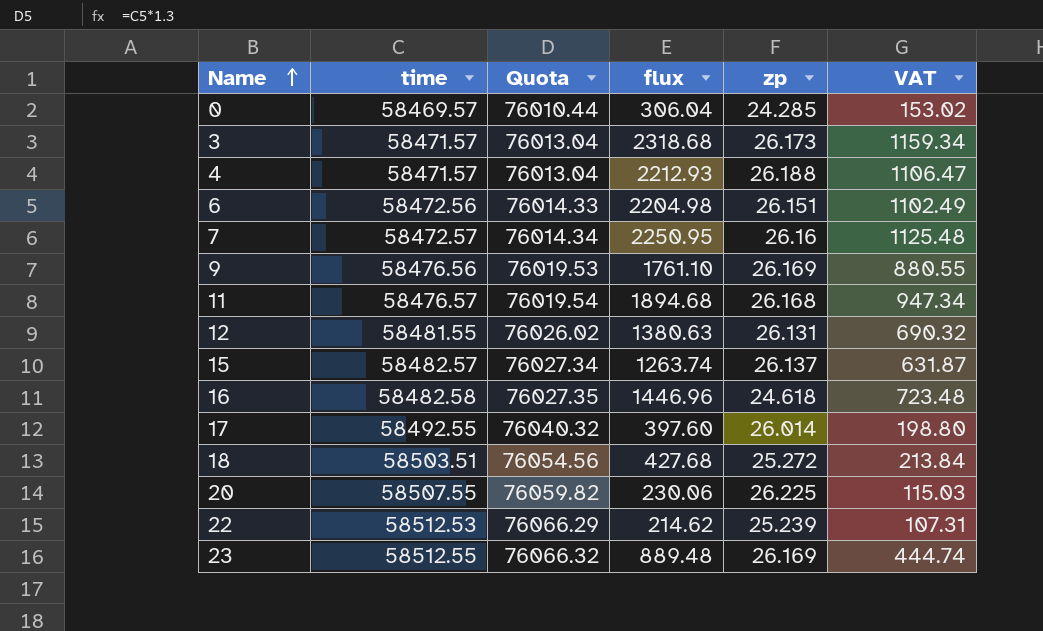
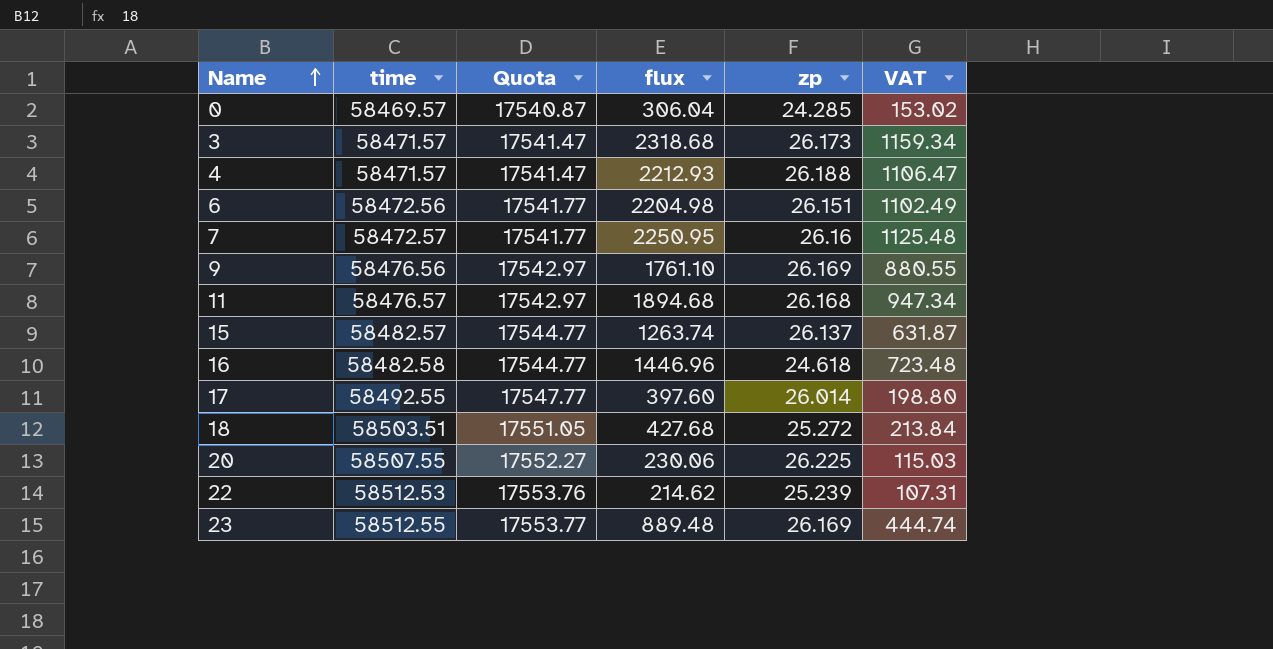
column Quota | formula: [time] * 1.3 -> [time] * 0.3
row 12: 58481.55 | 76026.02 | 1380.63 | 26.131 | 690.32 -> none

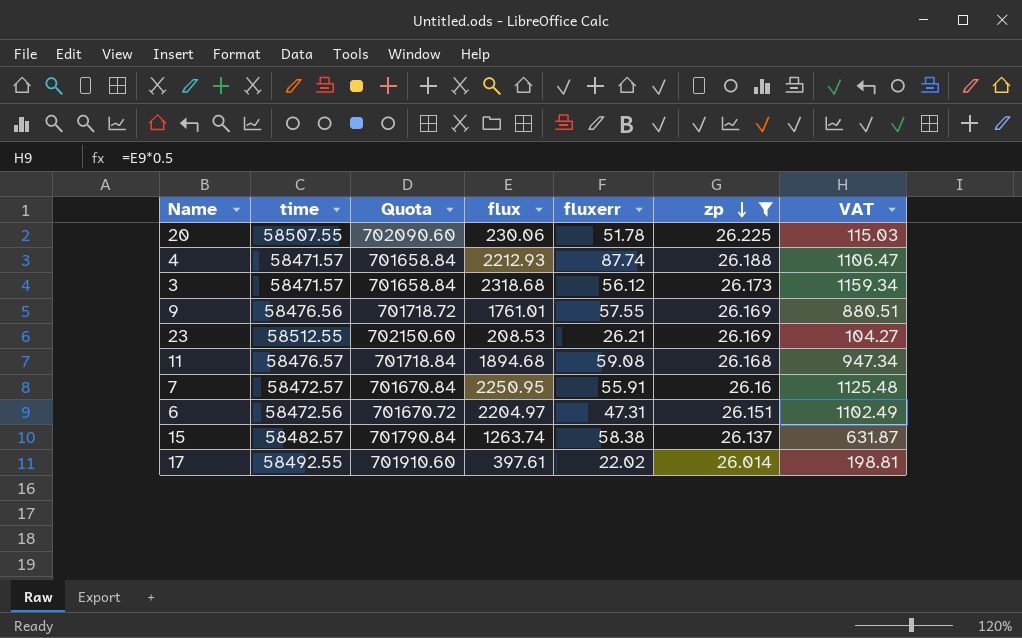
filter: none -> zp >= 26.014
row order: Name ascending -> zp descending
column Quota | formula: [time] * 0.3 -> [time] * 12
column fluxerr | position: none -> 5
9 | flux: 1761.10 -> 1761.01
9 | VAT: 880.55 -> 880.51
23 | flux: 889.48 -> 208.53
23 | VAT: 444.74 -> 104.27
6 | flux: 2204.98 -> 2204.97
17 | flux: 397.60 -> 397.61
17 | VAT: 198.80 -> 198.81

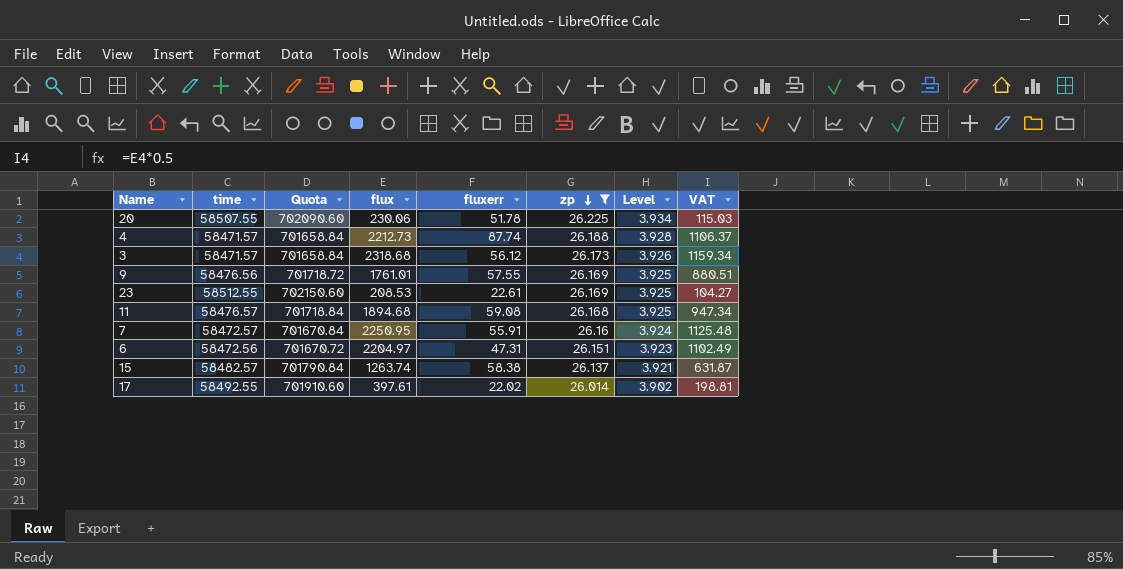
column Level | formula: none -> [zp] * 0.15
4 | flux: 2212.93 -> 2212.73
4 | VAT: 1106.47 -> 1106.37
23 | fluxerr: 26.21 -> 22.61

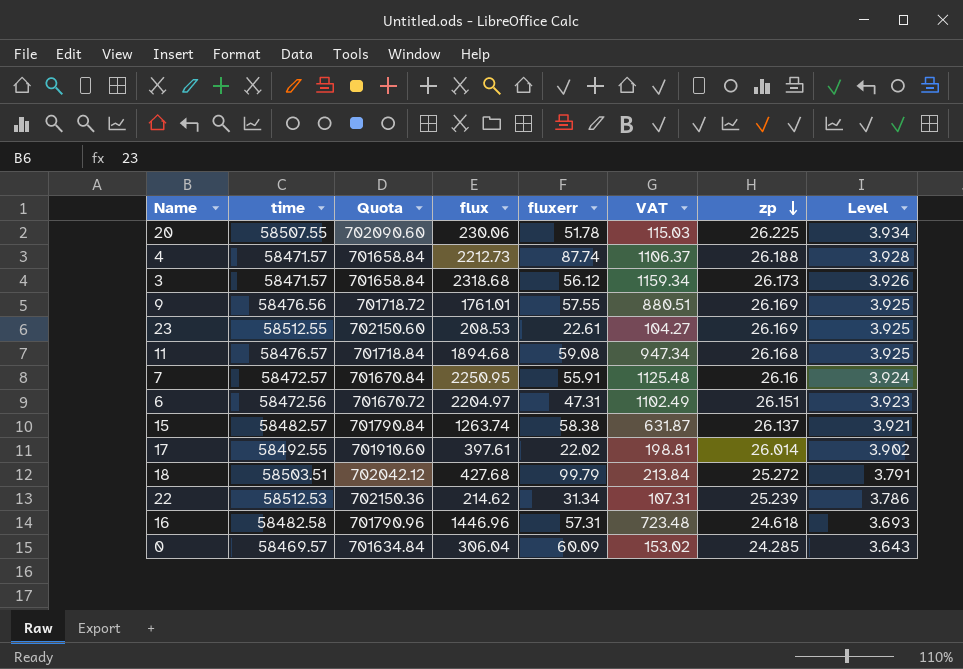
filter: zp >= 26.014 -> none
column VAT | position: 8 -> 6

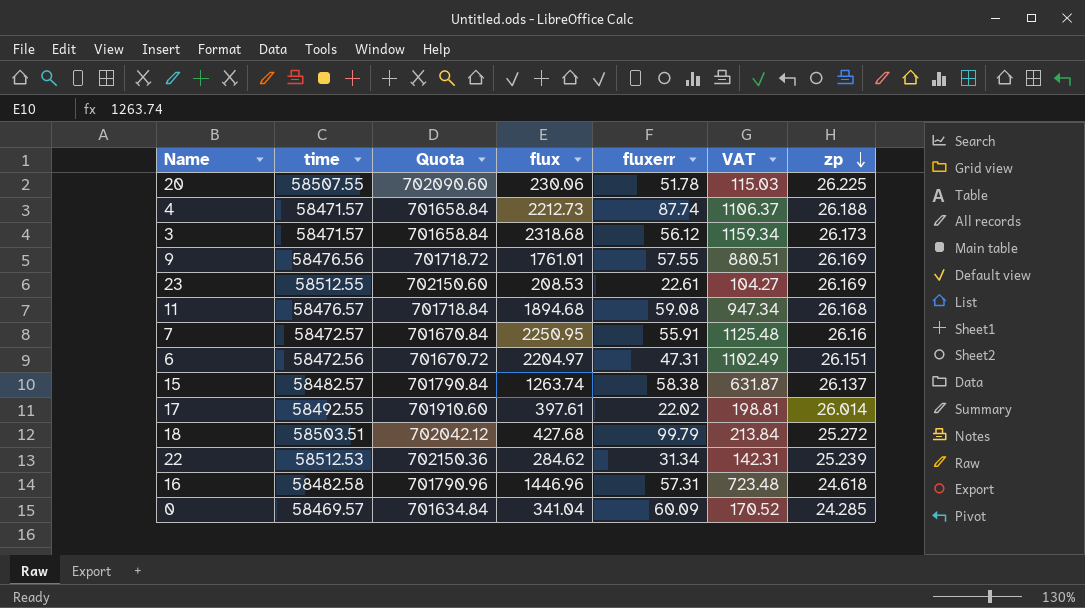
column Level | formula: [zp] * 0.15 -> none
22 | flux: 214.62 -> 284.62
22 | VAT: 107.31 -> 142.31
0 | flux: 306.04 -> 341.04
0 | VAT: 153.02 -> 170.52

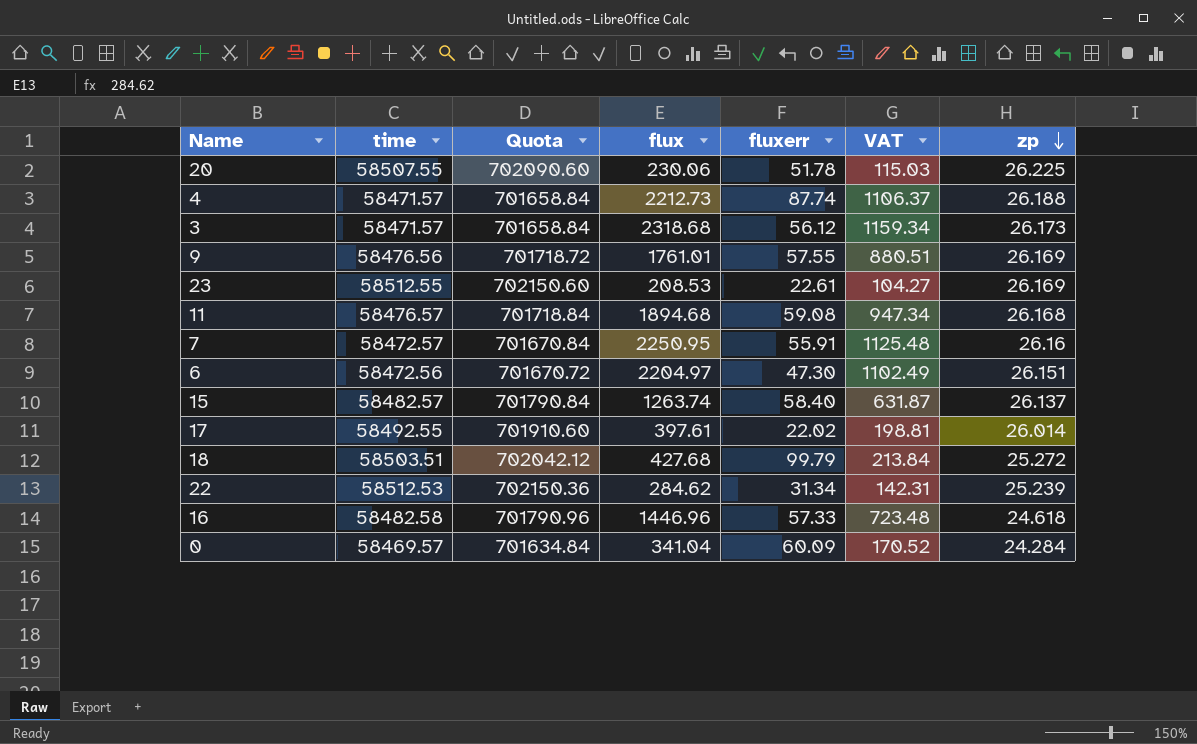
6 | fluxerr: 47.31 -> 47.30
15 | fluxerr: 58.38 -> 58.40
16 | fluxerr: 57.31 -> 57.33
0 | zp: 24.285 -> 24.284

